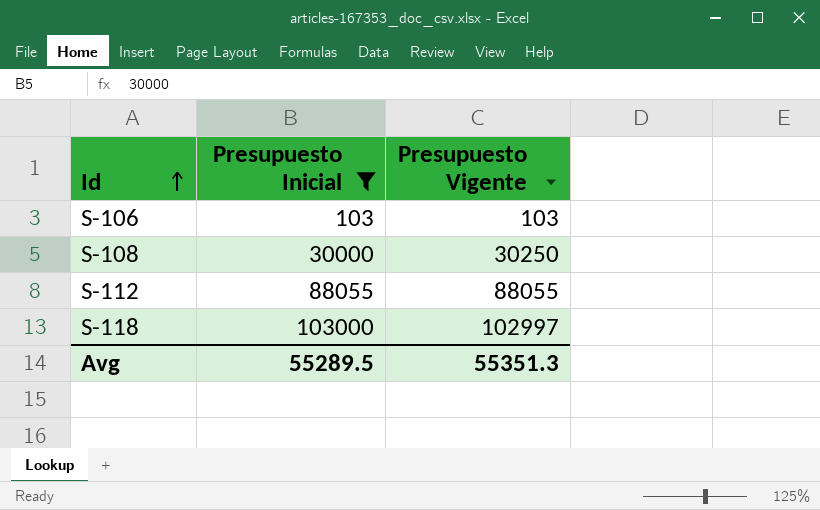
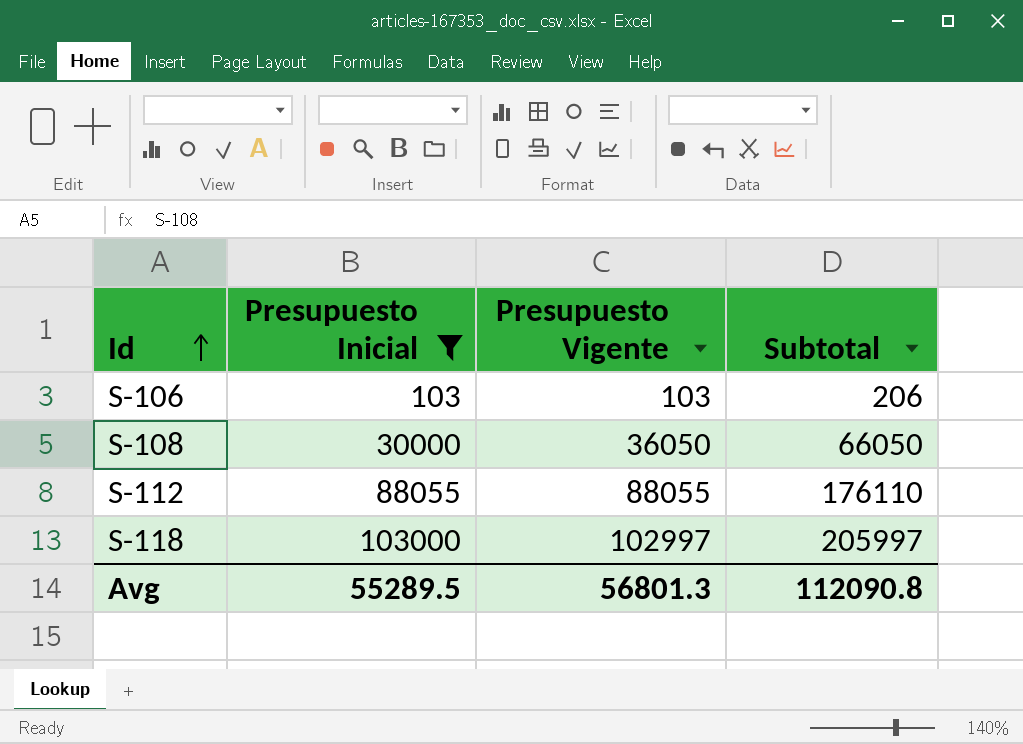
column Subtotal | formula: none -> [Presupuesto Inicial] + [Presupuesto Vigente]
S-108 | Presupuesto Vigente: 30250 -> 36050
Avg | Presupuesto Vigente: 55351.3 -> 56801.3

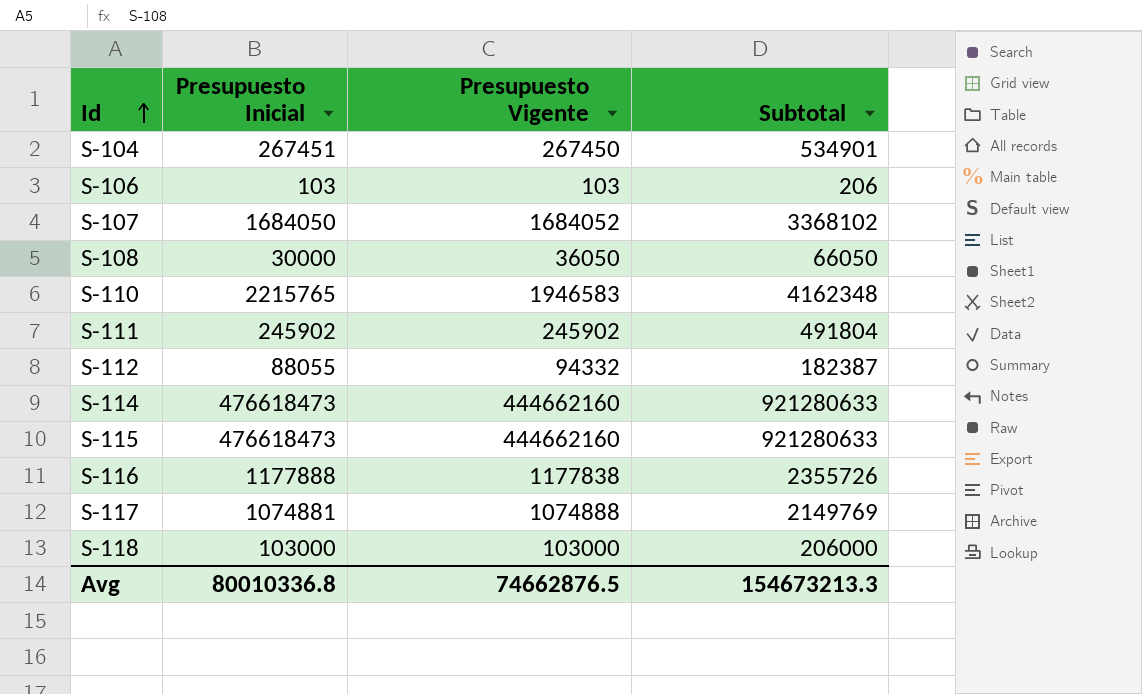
filter: Presupuesto Inicial <= 103000 -> none
S-112 | Presupuesto Vigente: 88055 -> 94332
S-112 | Subtotal: 176110 -> 182387
S-118 | Presupuesto Vigente: 102997 -> 103000
S-118 | Subtotal: 205997 -> 206000
Avg | Presupuesto Inicial: 55289.5 -> 80010336.8
Avg | Presupuesto Vigente: 56801.3 -> 74662876.5
Avg | Subtotal: 112090.8 -> 154673213.3

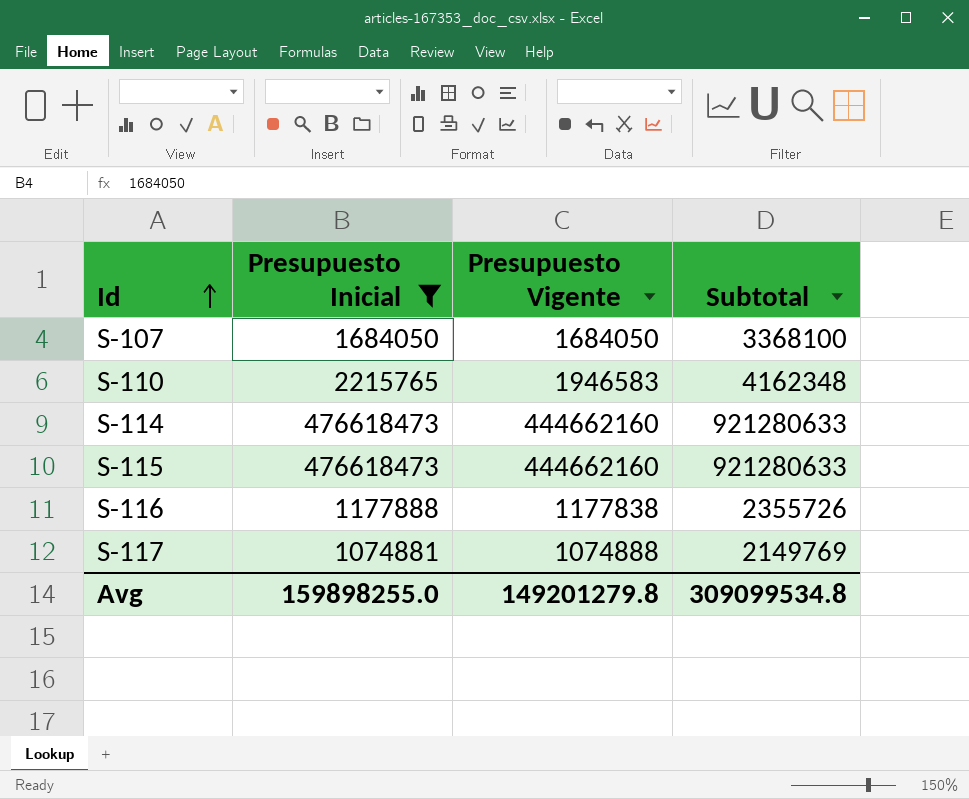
filter: none -> Presupuesto Inicial >= 1074881
S-107 | Presupuesto Vigente: 1684052 -> 1684050
S-107 | Subtotal: 3368102 -> 3368100
Avg | Presupuesto Inicial: 80010336.8 -> 159898255.0
Avg | Presupuesto Vigente: 74662876.5 -> 149201279.8
Avg | Subtotal: 154673213.3 -> 309099534.8

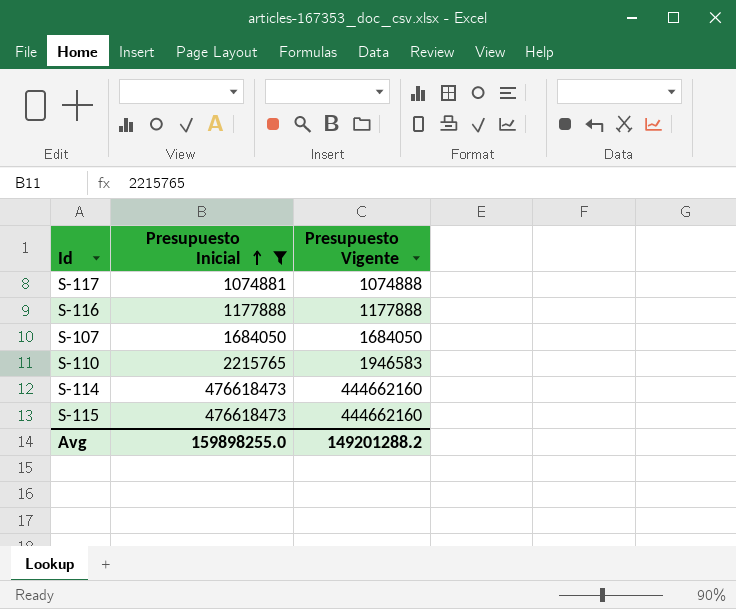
row order: Id ascending -> Presupuesto Inicial ascending
column Subtotal | formula: [Presupuesto Inicial] + [Presupuesto Vigente] -> none
S-116 | Presupuesto Vigente: 1177838 -> 1177888
Avg | Presupuesto Vigente: 149201279.8 -> 149201288.2

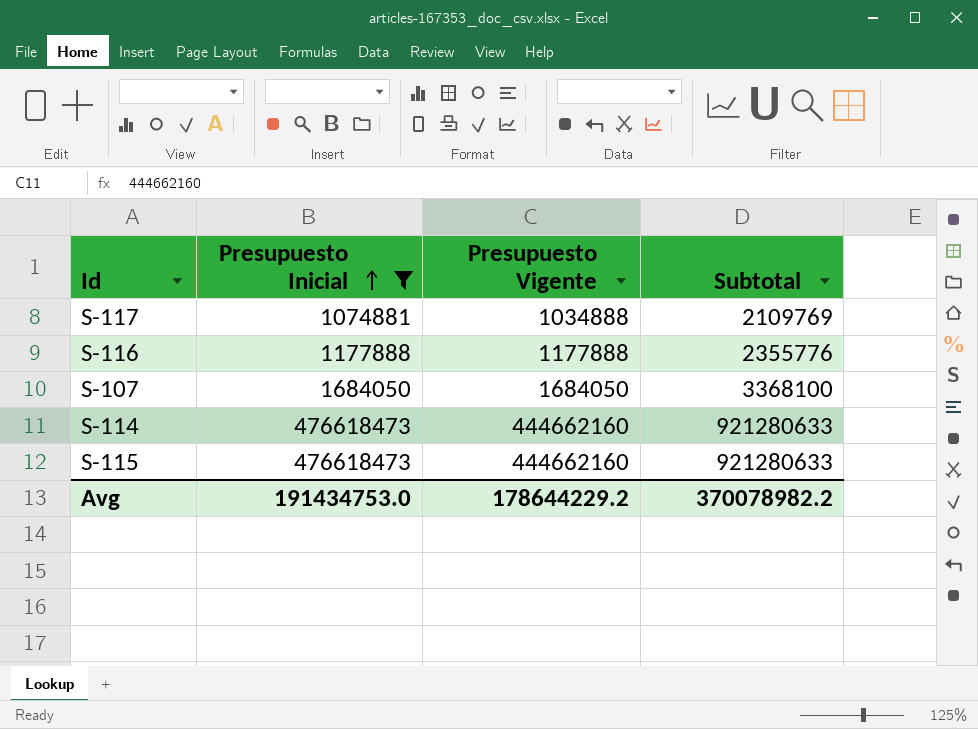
column Subtotal | formula: none -> [Presupuesto Inicial] + [Presupuesto Vigente]
row S-110: 2215765 | 1946583 -> none
S-117 | Presupuesto Vigente: 1074888 -> 1034888
Avg | Presupuesto Inicial: 159898255.0 -> 191434753.0
Avg | Presupuesto Vigente: 149201288.2 -> 178644229.2

